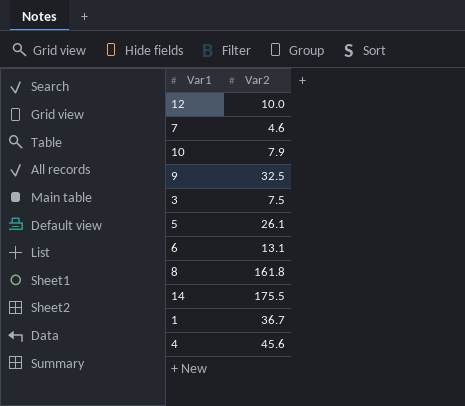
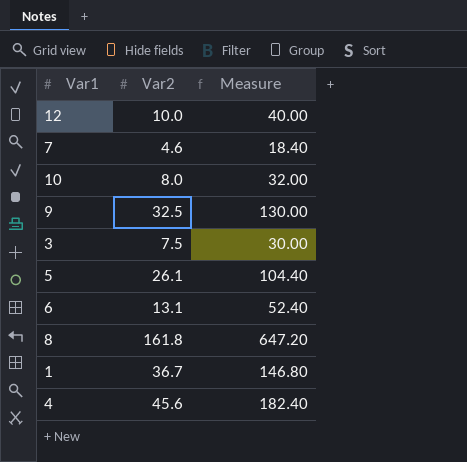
column Measure | formula: none -> [Var2] * 4
row 14: 175.5 -> none
10 | Var2: 7.9 -> 8.0

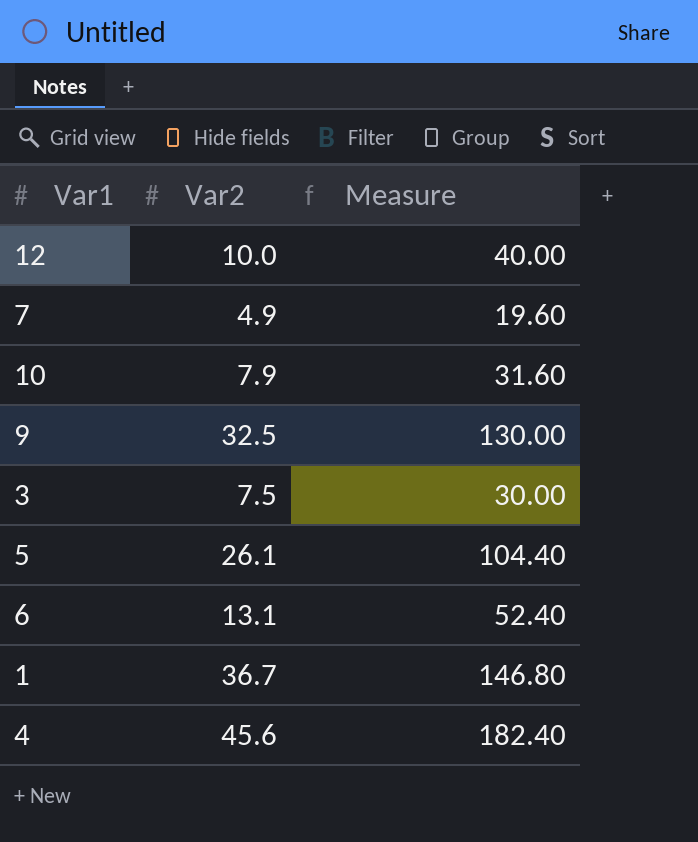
row 8: 161.8 | 647.20 -> none
7 | Var2: 4.6 -> 4.9
7 | Measure: 18.40 -> 19.60
10 | Var2: 8.0 -> 7.9
10 | Measure: 32.00 -> 31.60

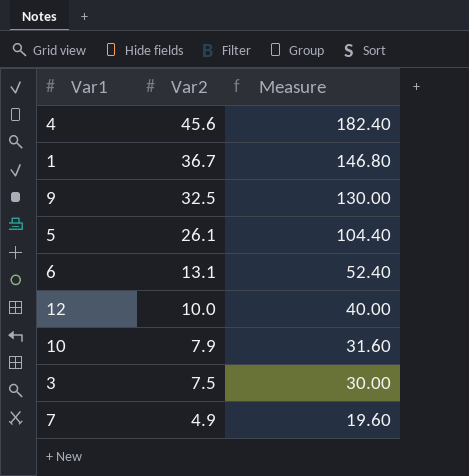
row order: none -> Var2 descending

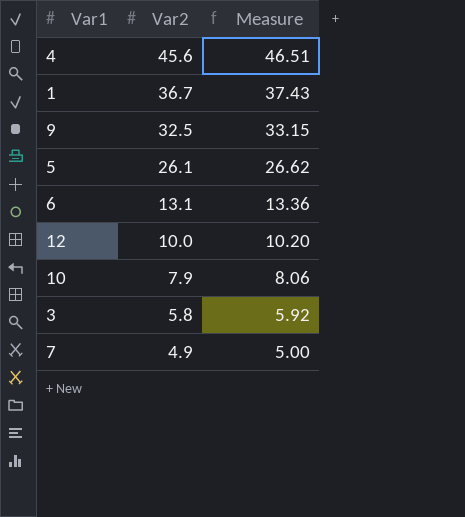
column Measure | formula: [Var2] * 4 -> [Var2] * 1.02
3 | Var2: 7.5 -> 5.8

